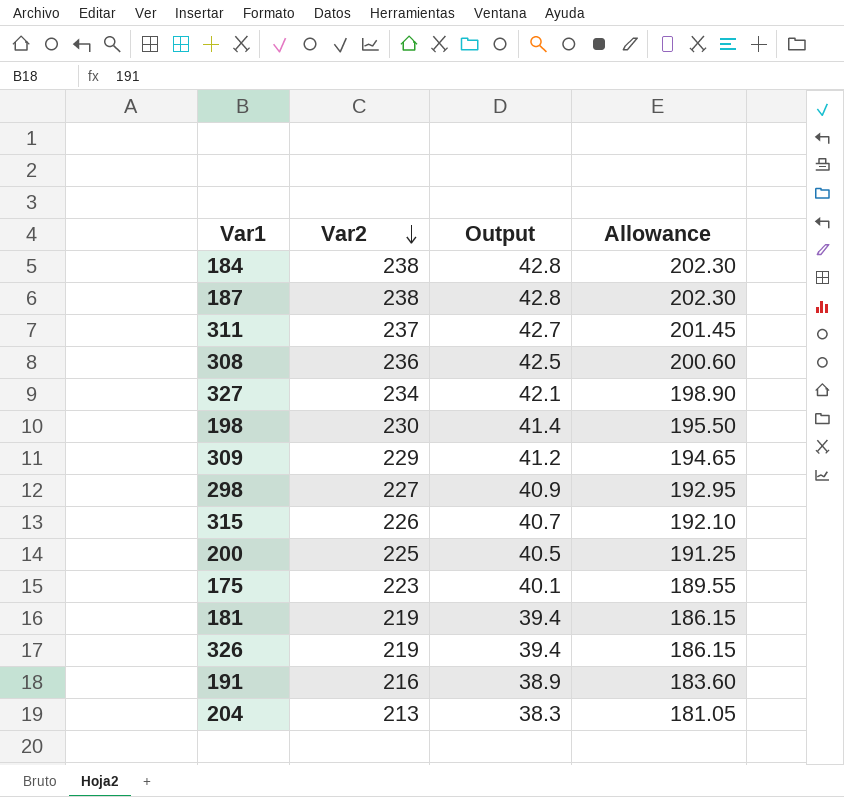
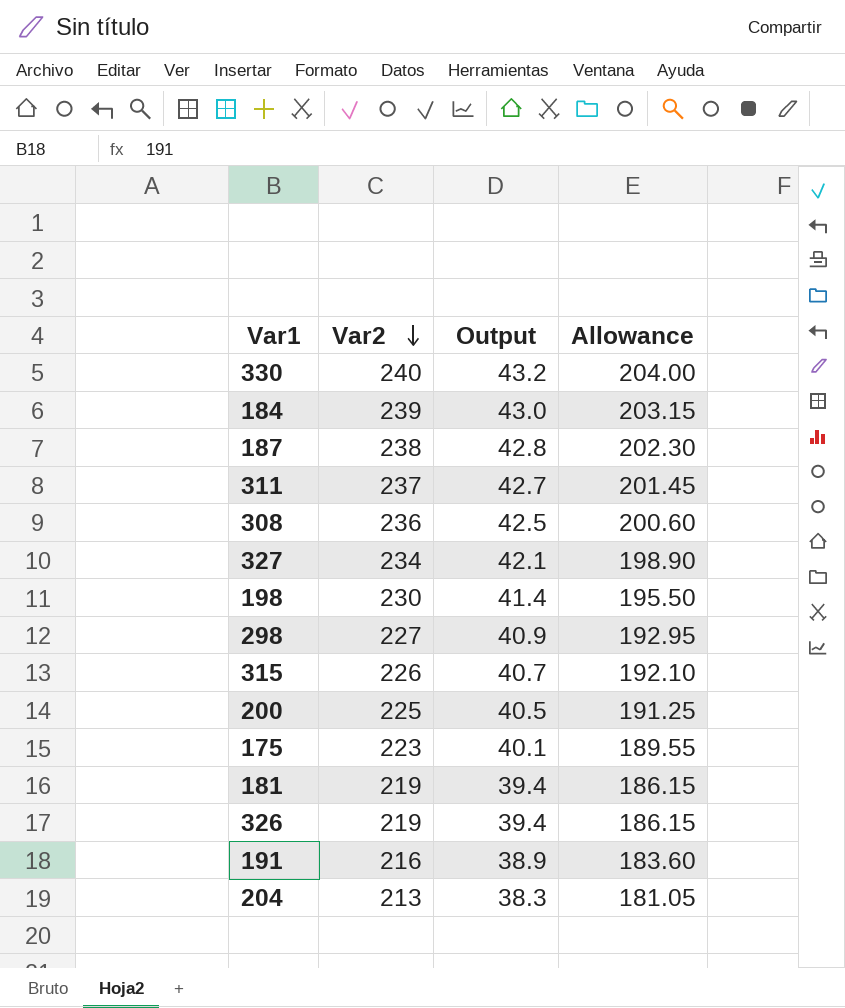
row 309: 229 | 41.2 | 194.65 -> none
row 330: none -> 240 | 43.2 | 204.00
184 | Var2: 238 -> 239
184 | Output: 42.8 -> 43.0
184 | Allowance: 202.30 -> 203.15

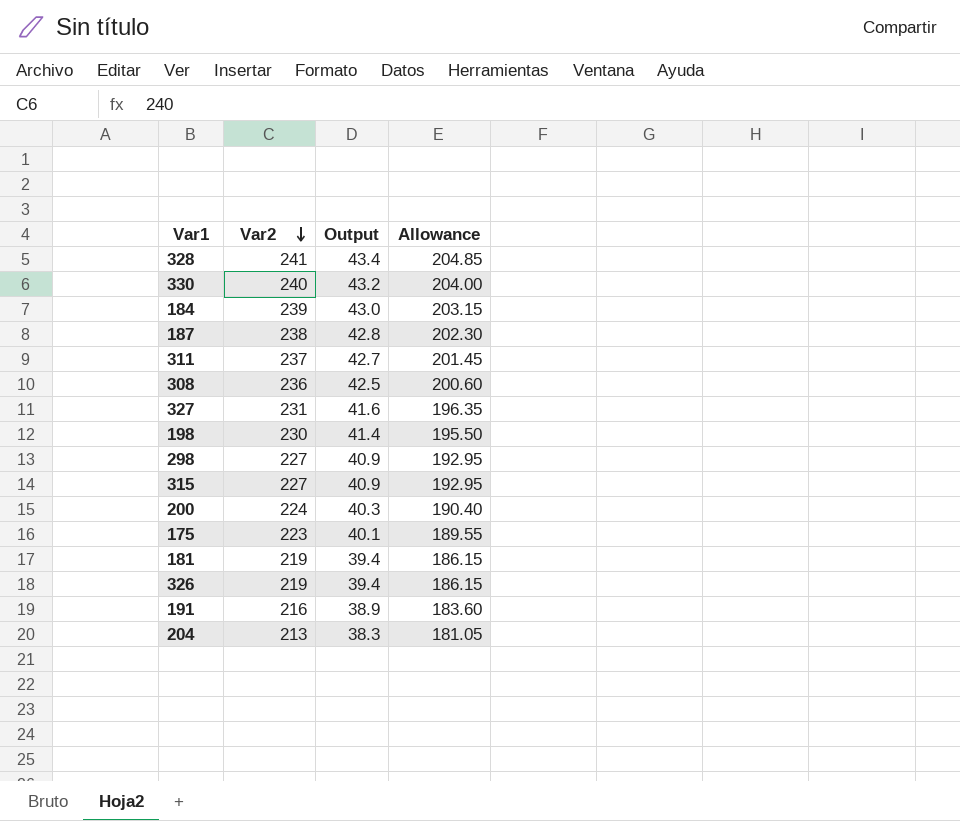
row 328: none -> 241 | 43.4 | 204.85
327 | Var2: 234 -> 231
327 | Output: 42.1 -> 41.6
327 | Allowance: 198.90 -> 196.35
315 | Var2: 226 -> 227
315 | Output: 40.7 -> 40.9
315 | Allowance: 192.10 -> 192.95
200 | Var2: 225 -> 224
200 | Output: 40.5 -> 40.3
200 | Allowance: 191.25 -> 190.40

